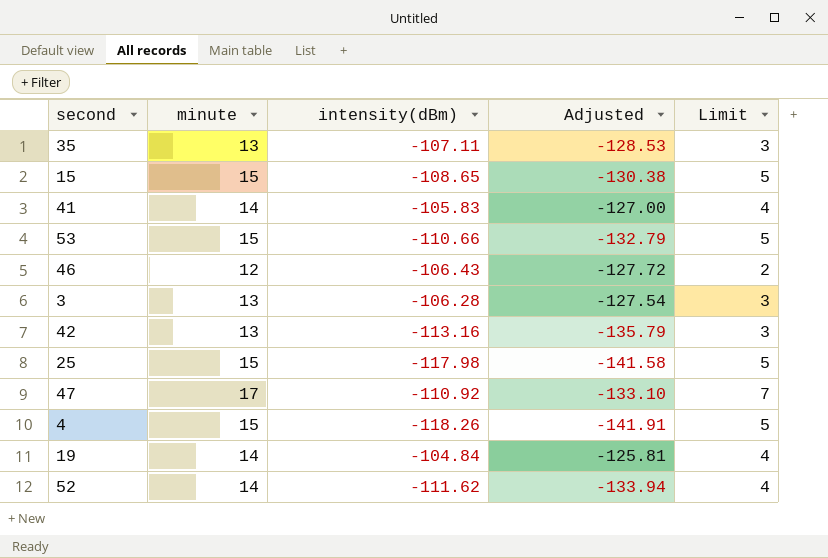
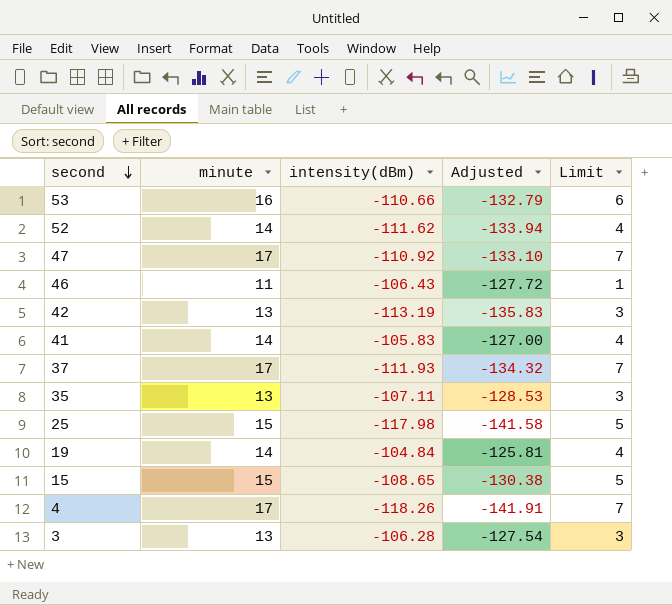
row order: none -> second descending
53 | minute: 15 -> 16
53 | Limit: 5 -> 6
46 | minute: 12 -> 11
46 | Limit: 2 -> 1
42 | intensity(dBm): -113.16 -> -113.19
42 | Adjusted: -135.79 -> -135.83
row 37: none -> 17 | -111.93 | -134.32 | 7
4 | minute: 15 -> 17
4 | Limit: 5 -> 7

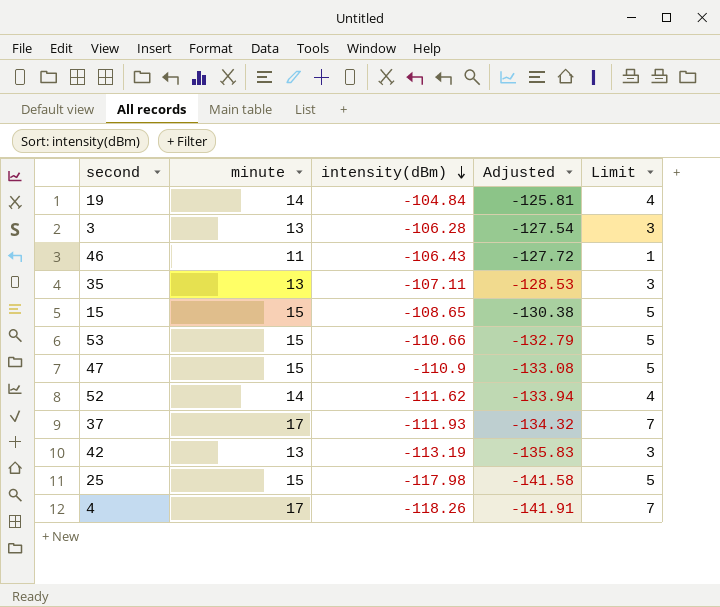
row order: second descending -> intensity(dBm) descending
row 41: 14 | -105.83 | -127.00 | 4 -> none
53 | minute: 16 -> 15
53 | Limit: 6 -> 5
47 | minute: 17 -> 15
47 | intensity(dBm): -110.92 -> -110.9
47 | Adjusted: -133.10 -> -133.08
47 | Limit: 7 -> 5

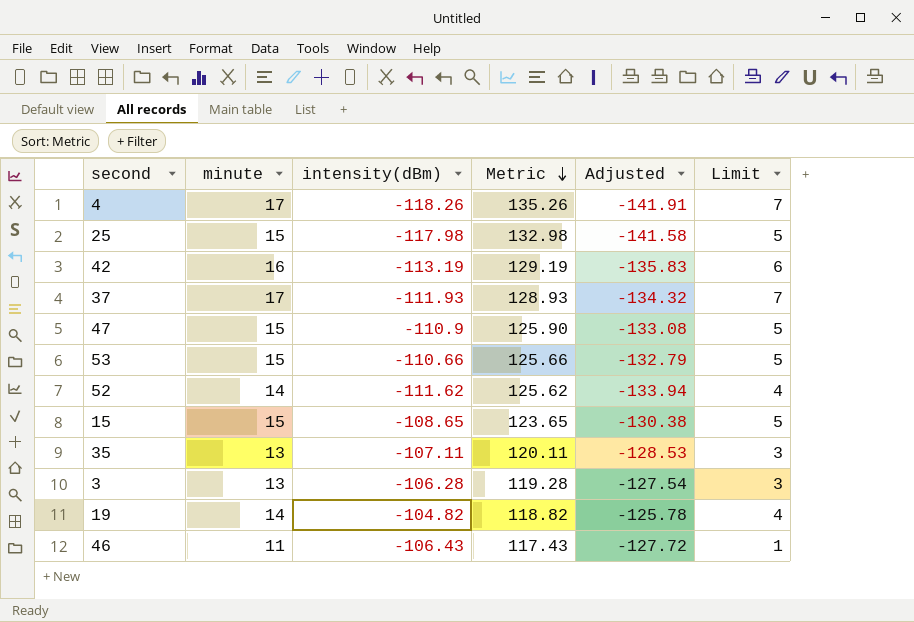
row order: intensity(dBm) descending -> Metric descending
column Metric | formula: none -> [minute] - [intensity(dBm)]
42 | minute: 13 -> 16
42 | Limit: 3 -> 6
19 | intensity(dBm): -104.84 -> -104.82
19 | Adjusted: -125.81 -> -125.78

